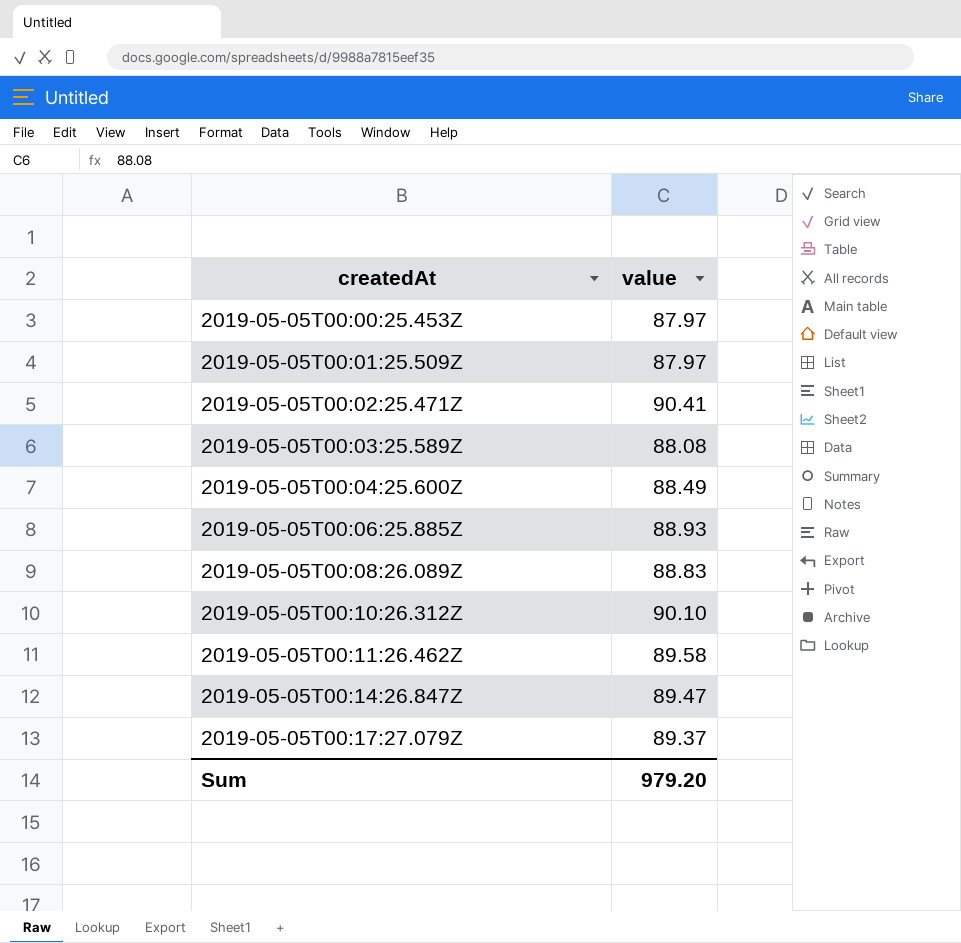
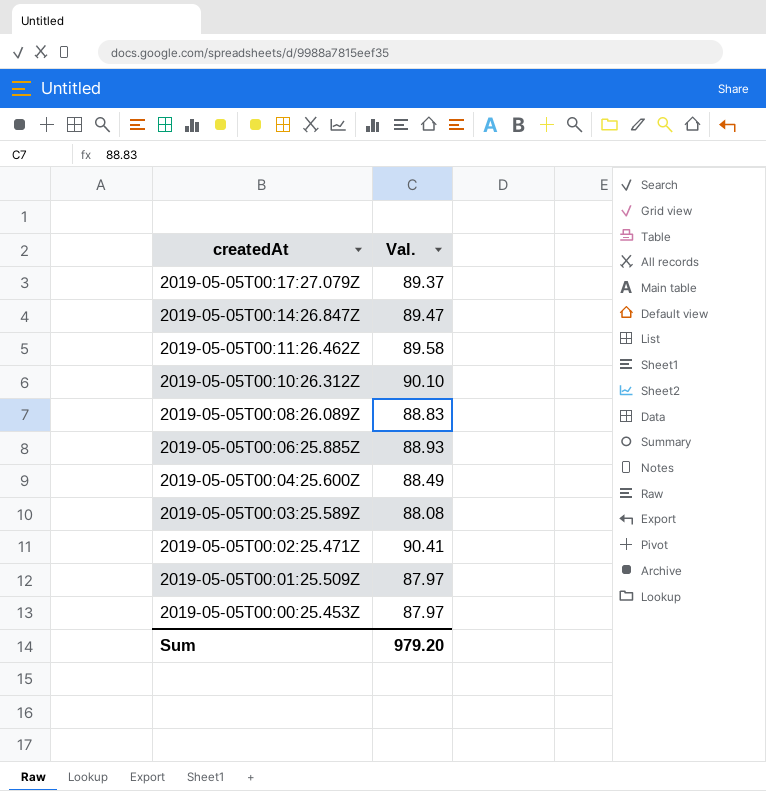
row order: createdAt ascending -> createdAt descending
column name: value -> Val.

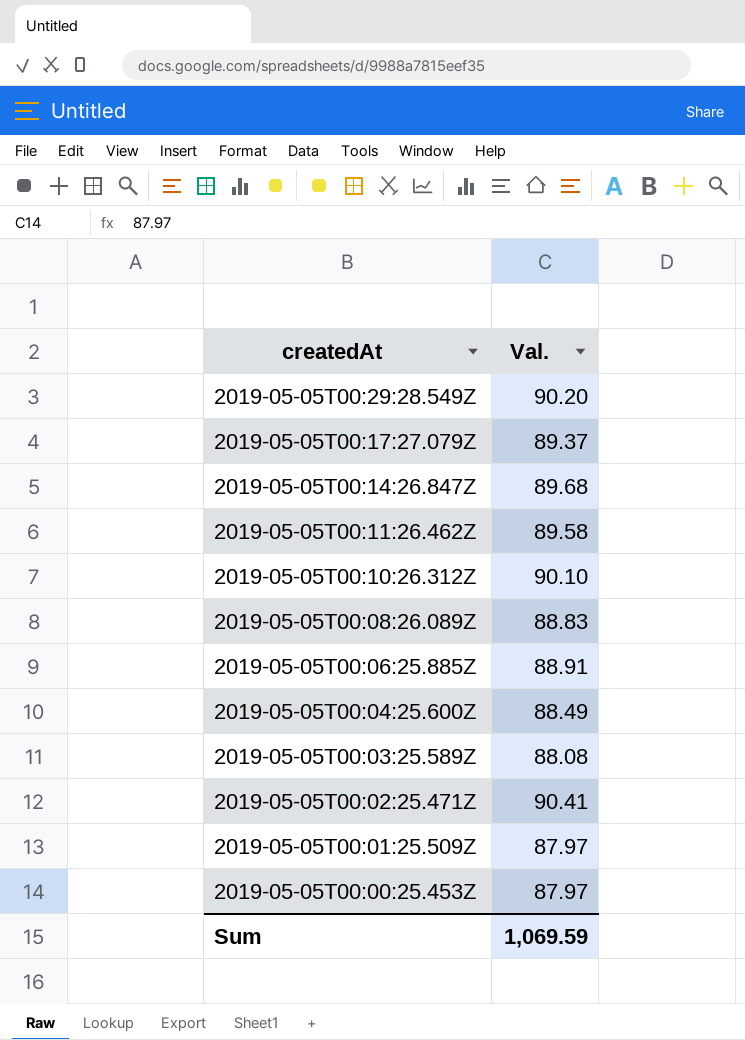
row 2019-05-05T00:29:28.549Z: none -> 90.20
2019-05-05T00:14:26.847Z | Val.: 89.47 -> 89.68
2019-05-05T00:06:25.885Z | Val.: 88.93 -> 88.91
Sum | Val.: 979.20 -> 1,069.59

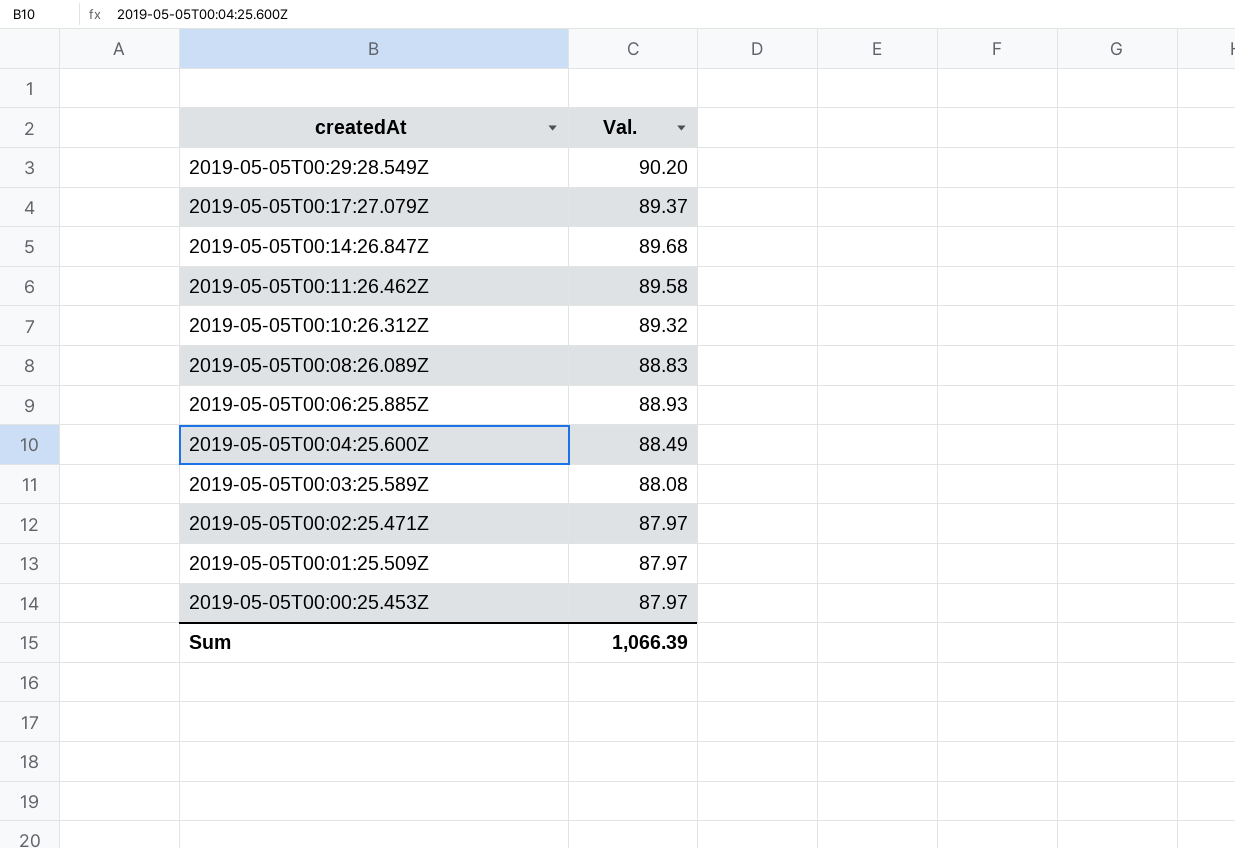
2019-05-05T00:10:26.312Z | Val.: 90.10 -> 89.32
2019-05-05T00:06:25.885Z | Val.: 88.91 -> 88.93
2019-05-05T00:02:25.471Z | Val.: 90.41 -> 87.97
Sum | Val.: 1,069.59 -> 1,066.39

